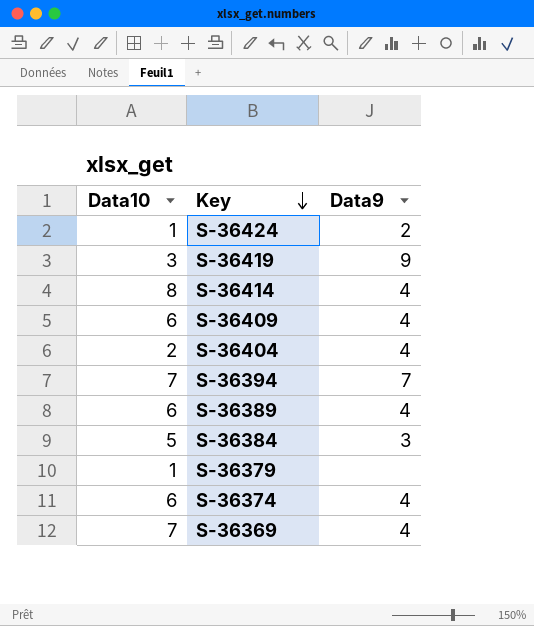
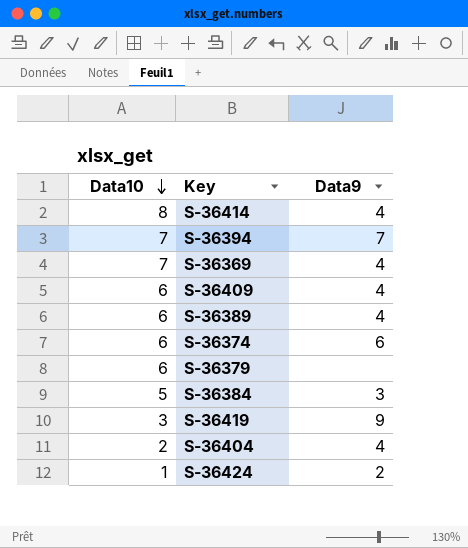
row order: Key descending -> Data10 descending
S-36374 | Data9: 4 -> 6
S-36379 | Data10: 1 -> 6

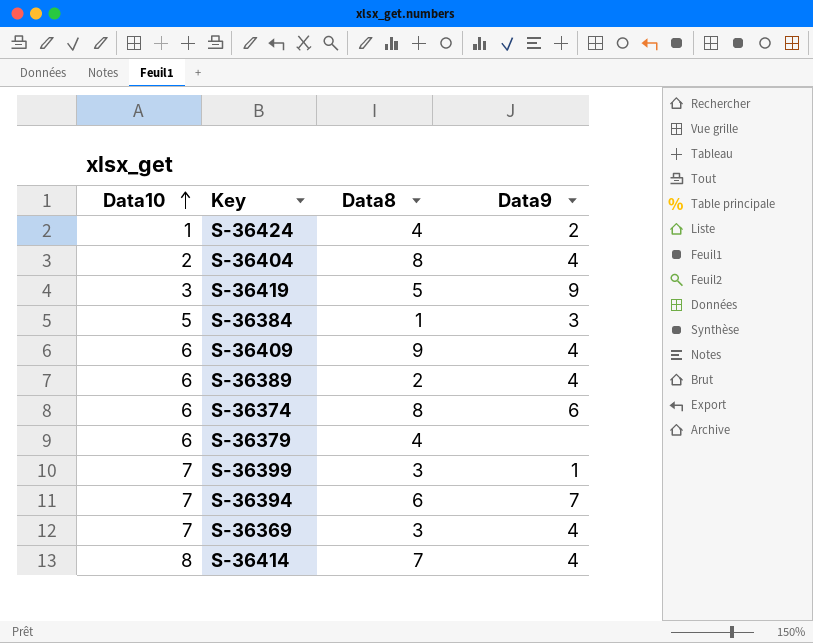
row order: Data10 descending -> Data10 ascending
column Data8 | position: none -> 3
row S-36399: none -> 7 | 3 | 1

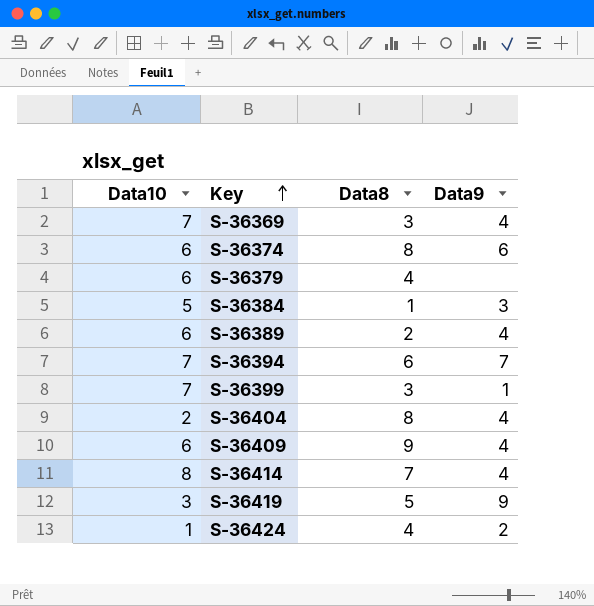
row order: Data10 ascending -> Key ascending

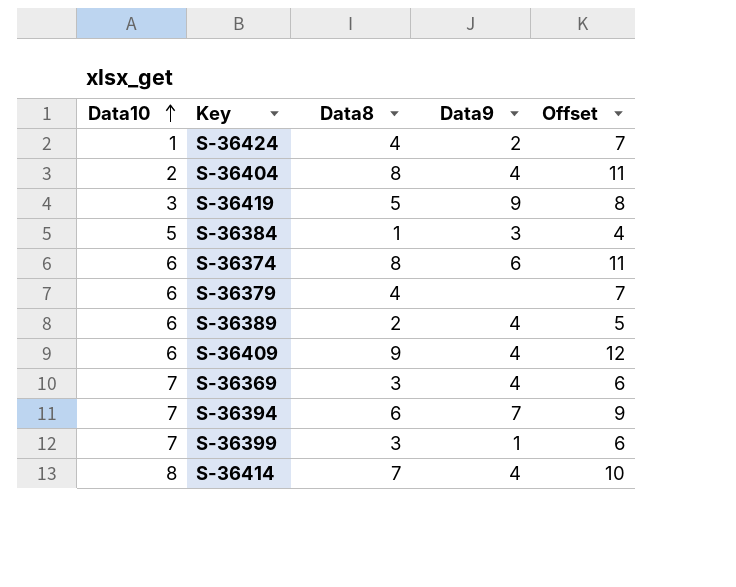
row order: Key ascending -> Data10 ascending
column Offset | formula: none -> [Data8] + 3

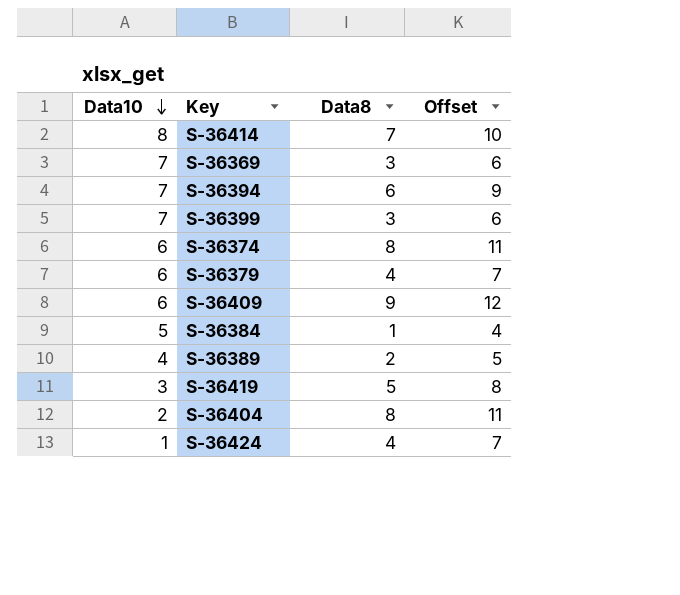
row order: Data10 ascending -> Data10 descending
column Data9 | position: 4 -> none
S-36389 | Data10: 6 -> 4

